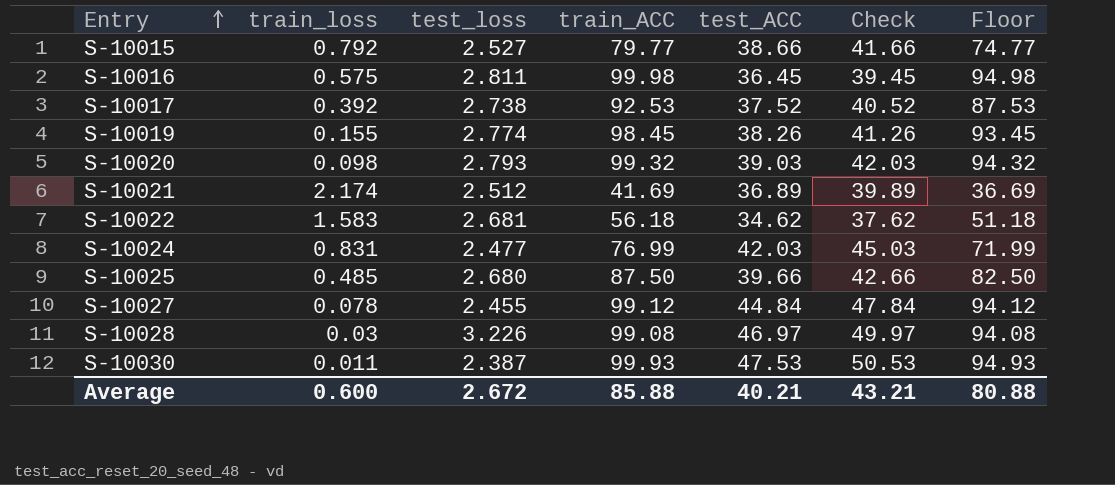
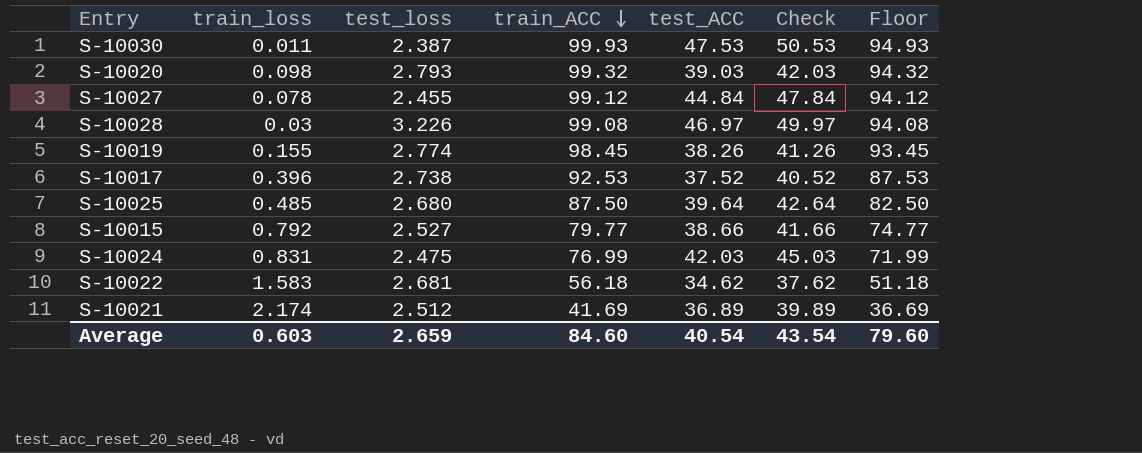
row order: Entry ascending -> train_ACC descending
row S-10016: 0.575 | 2.811 | 99.98 | 36.45 | 39.45 | 94.98 -> none
S-10017 | train_loss: 0.392 -> 0.396
S-10025 | test_ACC: 39.66 -> 39.64
S-10025 | Check: 42.66 -> 42.64
S-10024 | test_loss: 2.477 -> 2.475
Average | train_loss: 0.600 -> 0.603
Average | test_loss: 2.672 -> 2.659
Average | train_ACC: 85.88 -> 84.60
Average | test_ACC: 40.21 -> 40.54
Average | Check: 43.21 -> 43.54
Average | Floor: 80.88 -> 79.60

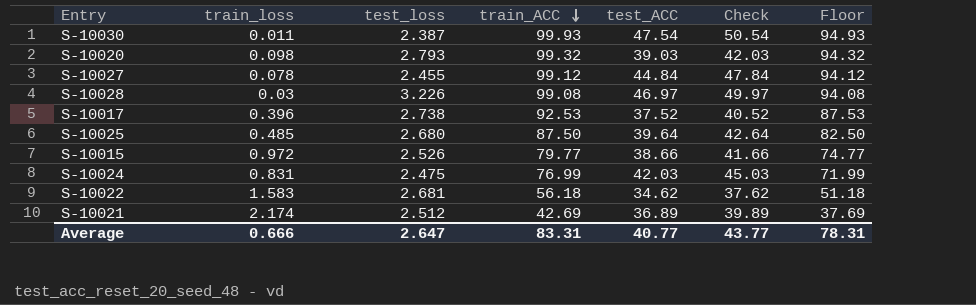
row S-10019: 0.155 | 2.774 | 98.45 | 38.26 | 41.26 | 93.45 -> none
S-10030 | test_ACC: 47.53 -> 47.54
S-10030 | Check: 50.53 -> 50.54
S-10015 | train_loss: 0.792 -> 0.972
S-10015 | test_loss: 2.527 -> 2.526
S-10021 | train_ACC: 41.69 -> 42.69
S-10021 | Floor: 36.69 -> 37.69
Average | train_loss: 0.603 -> 0.666
Average | test_loss: 2.659 -> 2.647
Average | train_ACC: 84.60 -> 83.31
Average | test_ACC: 40.54 -> 40.77
Average | Check: 43.54 -> 43.77
Average | Floor: 79.60 -> 78.31

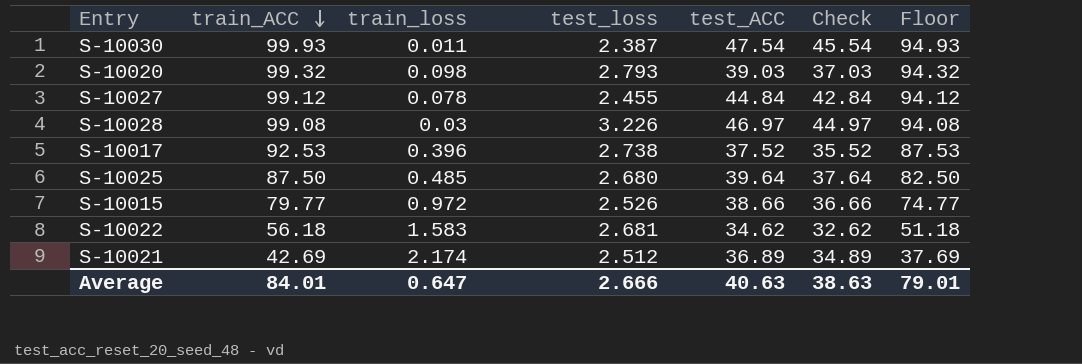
column train_ACC | position: 4 -> 2
column Check | formula: [test_ACC] + 3 -> [test_ACC] - 2
row S-10024: 0.831 | 2.475 | 76.99 | 42.03 | 45.03 | 71.99 -> none
Average | train_ACC: 83.31 -> 84.01
Average | train_loss: 0.666 -> 0.647
Average | test_loss: 2.647 -> 2.666
Average | test_ACC: 40.77 -> 40.63
Average | Check: 43.77 -> 38.63
Average | Floor: 78.31 -> 79.01

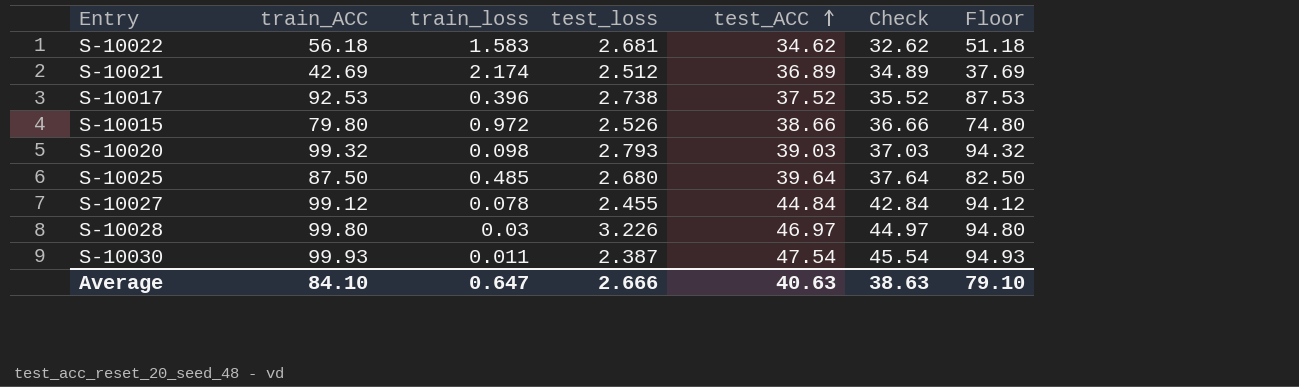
row order: train_ACC descending -> test_ACC ascending
S-10015 | train_ACC: 79.77 -> 79.80
S-10015 | Floor: 74.77 -> 74.80
S-10028 | train_ACC: 99.08 -> 99.80
S-10028 | Floor: 94.08 -> 94.80
Average | train_ACC: 84.01 -> 84.10
Average | Floor: 79.01 -> 79.10

